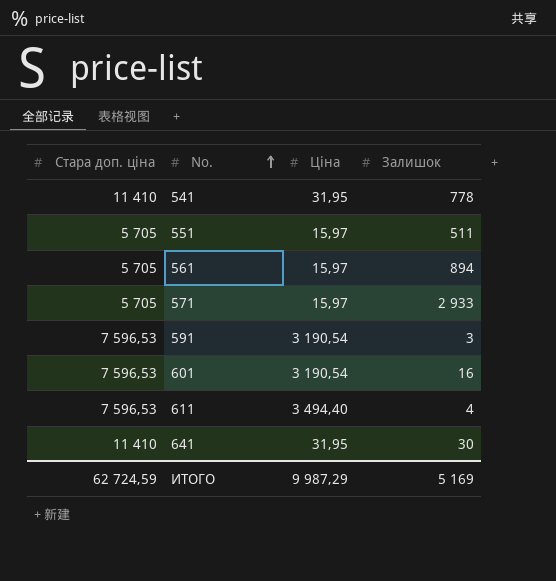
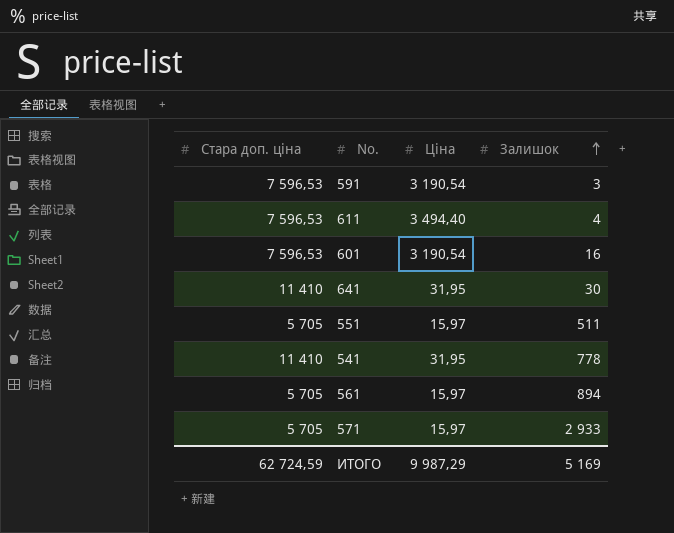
row order: No. ascending -> Залишок ascending

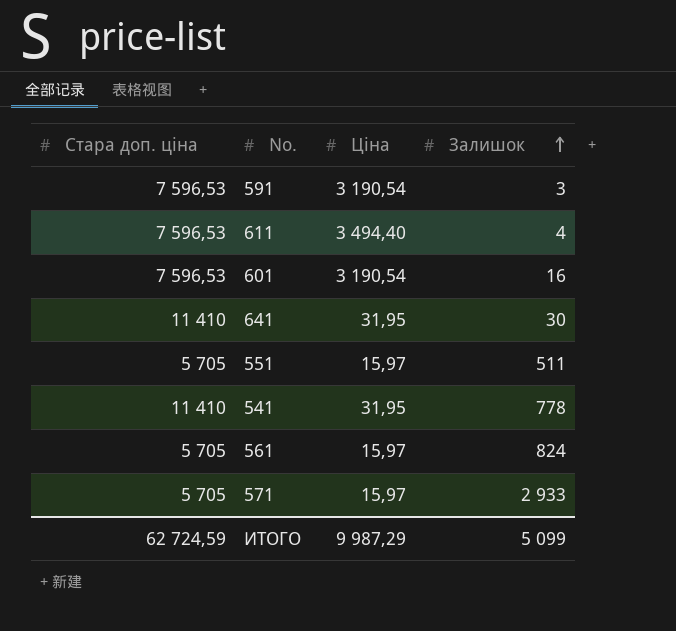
561 | Залишок: 894 -> 824
ИТОГО | Залишок: 5 169 -> 5 099

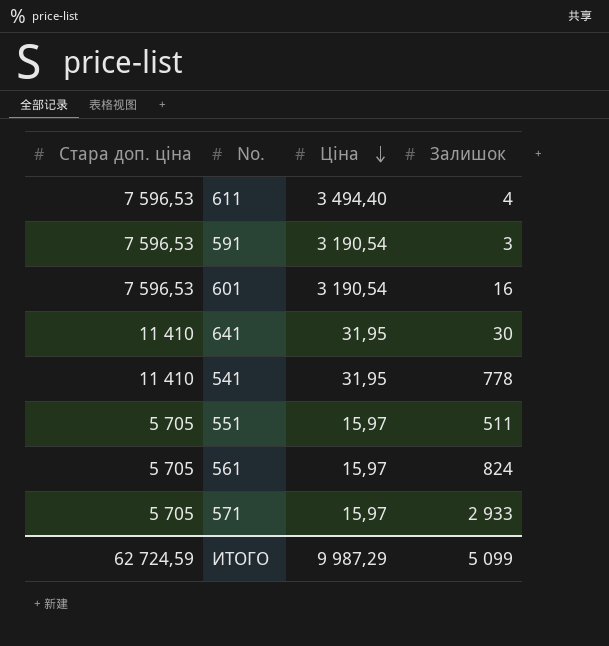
row order: Залишок ascending -> Ціна descending

